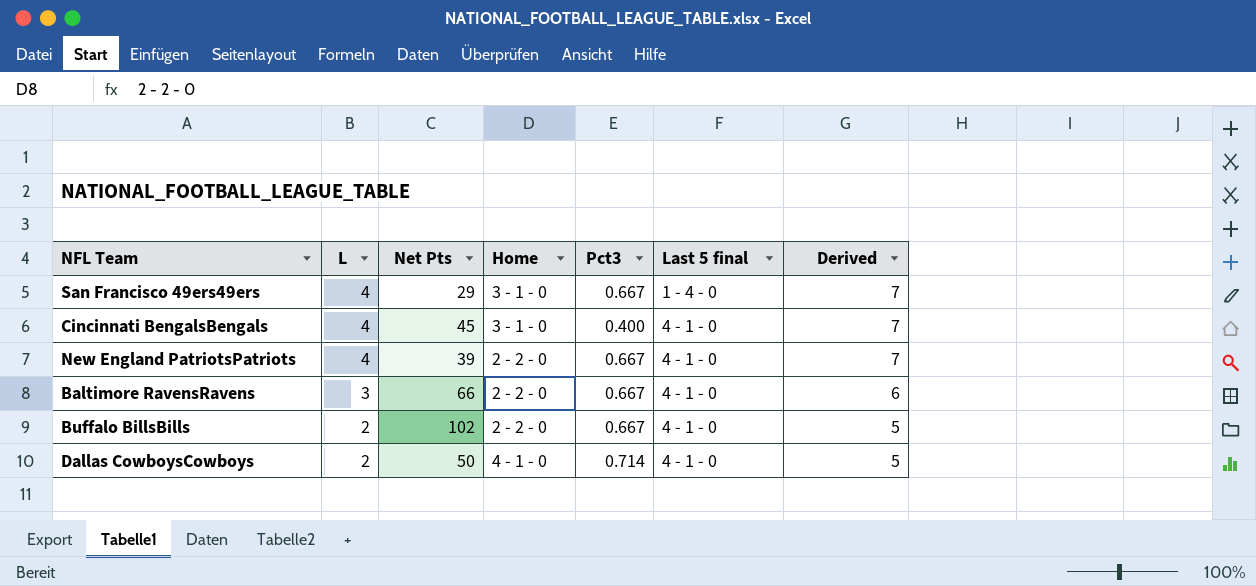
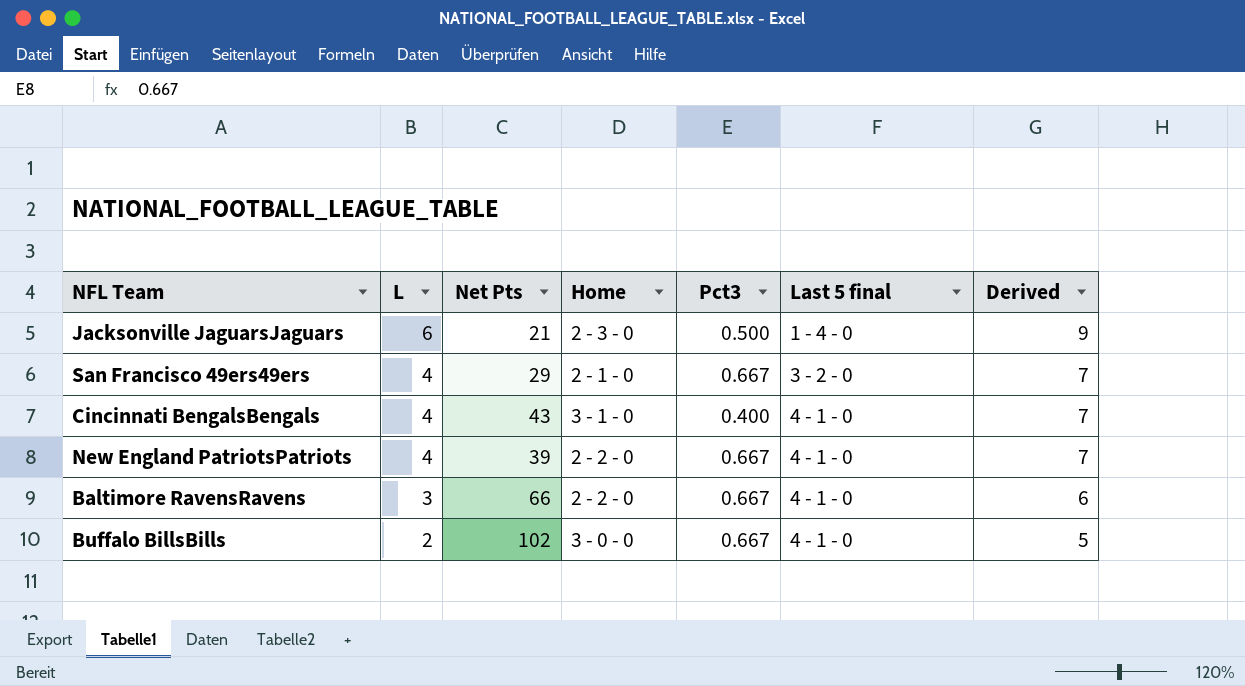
row Dallas CowboysCowboys: 2 | 50 | 4 - 1 - 0 | 0.714 | 4 - 1 - 0 | 5 -> none
row Jacksonville JaguarsJaguars: none -> 6 | 21 | 2 - 3 - 0 | 0.500 | 1 - 4 - 0 | 9
San Francisco 49ers49ers | Home: 3 - 1 - 0 -> 2 - 1 - 0
San Francisco 49ers49ers | Last 5 final: 1 - 4 - 0 -> 3 - 2 - 0
Cincinnati BengalsBengals | Net Pts: 45 -> 43
Buffalo BillsBills | Home: 2 - 2 - 0 -> 3 - 0 - 0

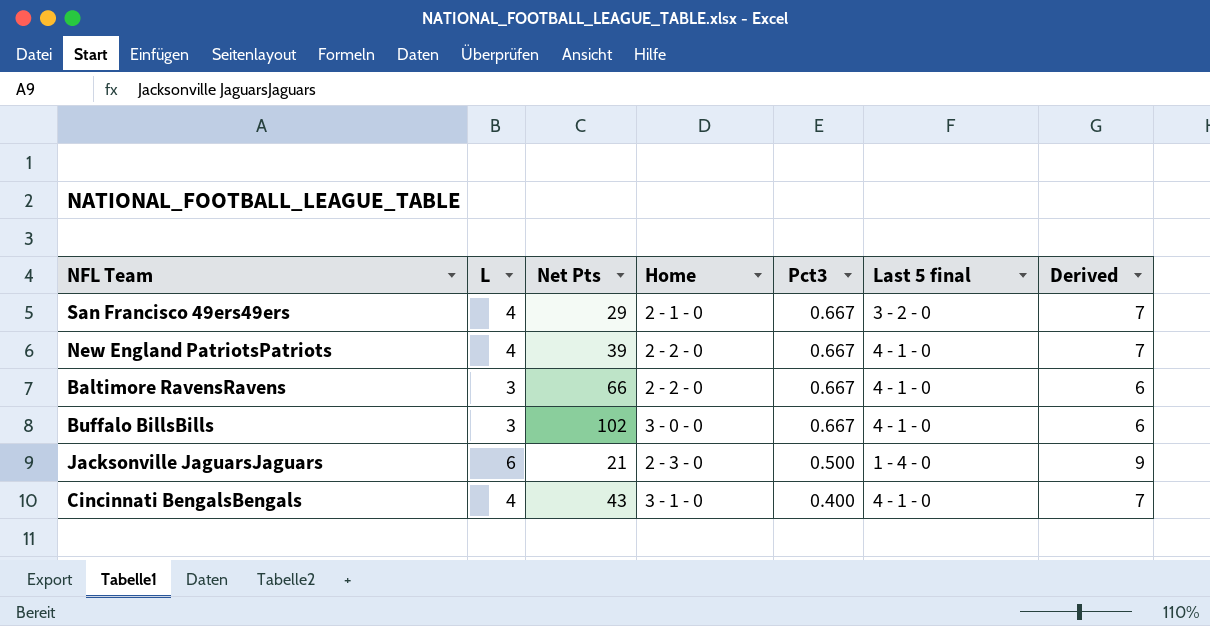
row order: L descending -> Pct3 descending
Buffalo BillsBills | L: 2 -> 3
Buffalo BillsBills | Derived: 5 -> 6

